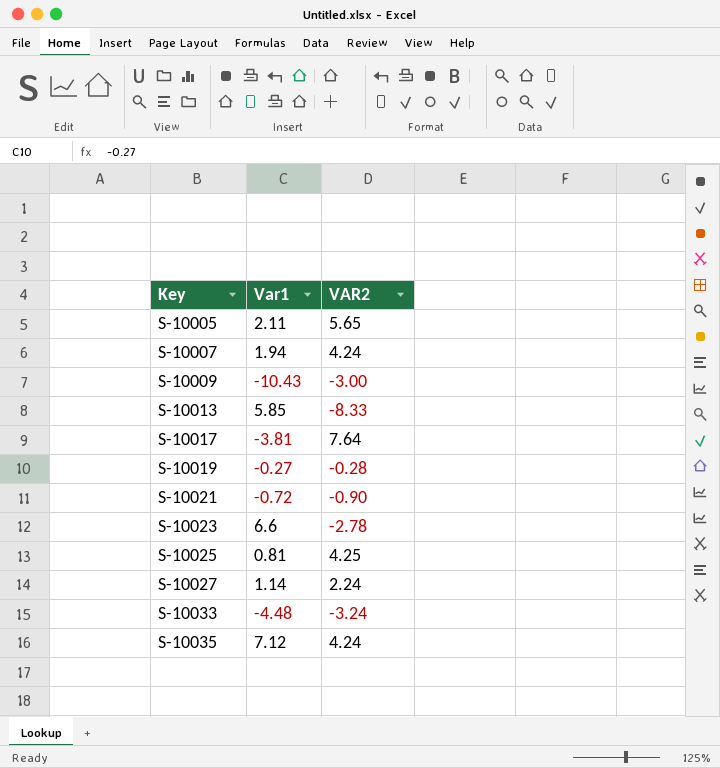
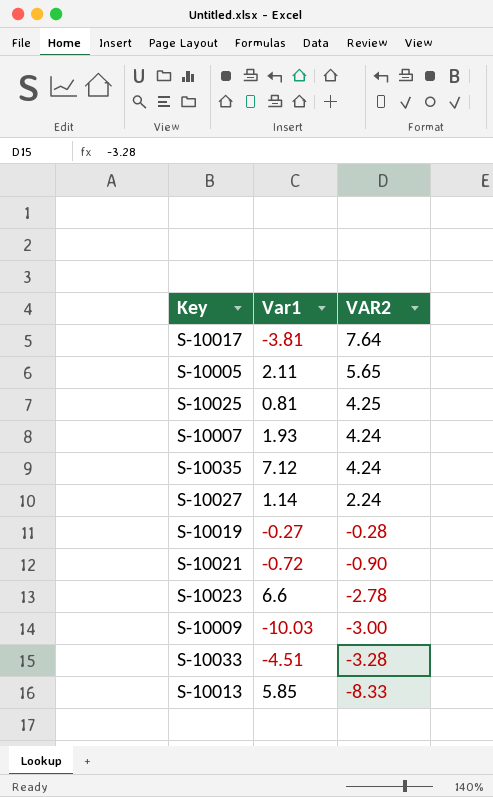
row order: Key ascending -> VAR2 descending
S-10007 | Var1: 1.94 -> 1.93
S-10009 | Var1: -10.43 -> -10.03
S-10033 | Var1: -4.48 -> -4.51
S-10033 | VAR2: -3.24 -> -3.28

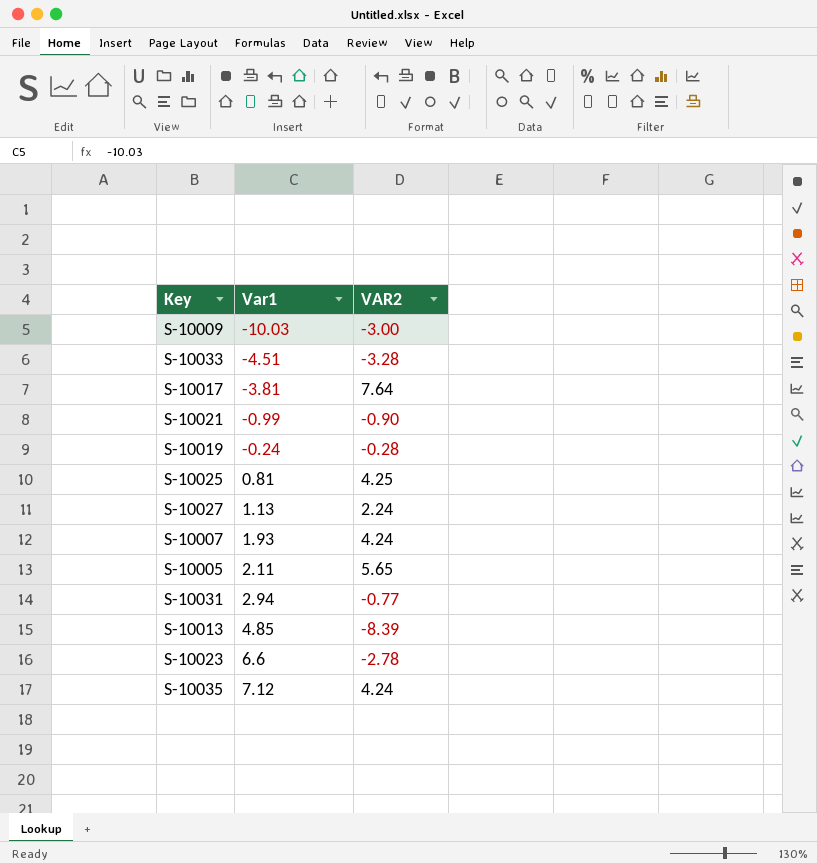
row order: VAR2 descending -> Var1 ascending
S-10021 | Var1: -0.72 -> -0.99
S-10019 | Var1: -0.27 -> -0.24
S-10027 | Var1: 1.14 -> 1.13
row S-10031: none -> 2.94 | -0.77
S-10013 | Var1: 5.85 -> 4.85
S-10013 | VAR2: -8.33 -> -8.39

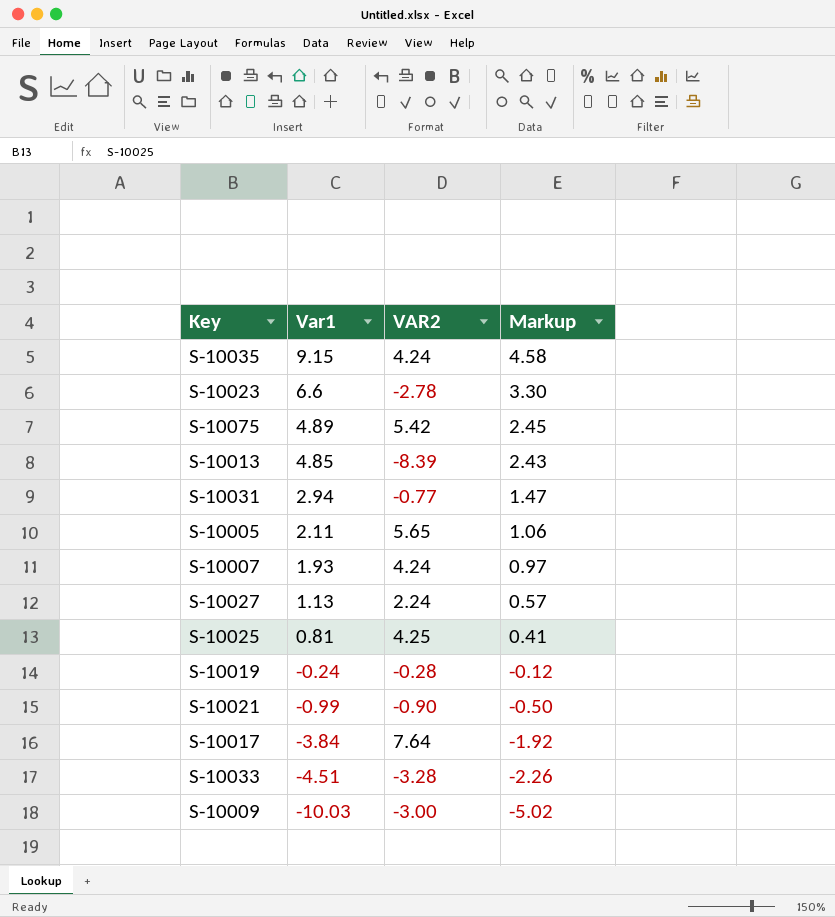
row order: Var1 ascending -> Var1 descending
column Markup | formula: none -> [Var1] * 0.5
S-10035 | Var1: 7.12 -> 9.15
row S-10075: none -> 4.89 | 5.42 | 2.45
S-10017 | Var1: -3.81 -> -3.84

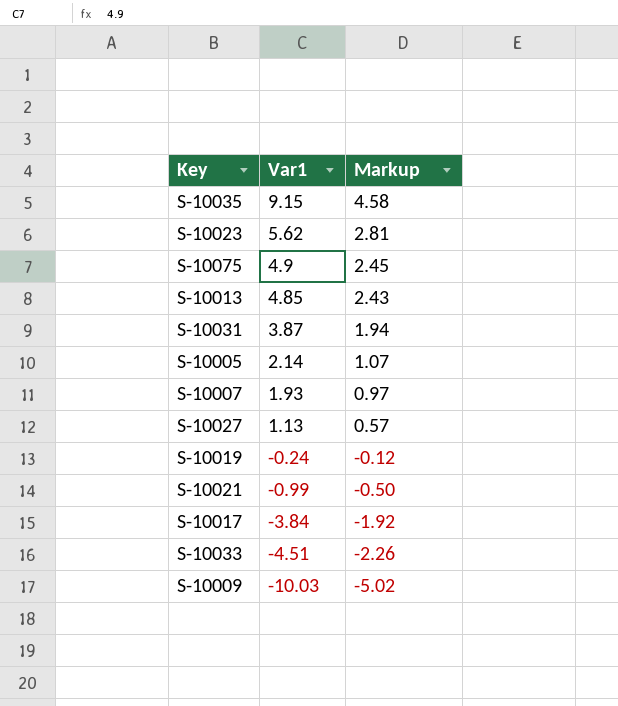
column VAR2 | position: 3 -> none
row S-10025: 0.81 | 4.25 | 0.41 -> none
S-10023 | Var1: 6.6 -> 5.62
S-10023 | Markup: 3.30 -> 2.81
S-10075 | Var1: 4.89 -> 4.9
S-10031 | Var1: 2.94 -> 3.87
S-10031 | Markup: 1.47 -> 1.94
S-10005 | Var1: 2.11 -> 2.14
S-10005 | Markup: 1.06 -> 1.07

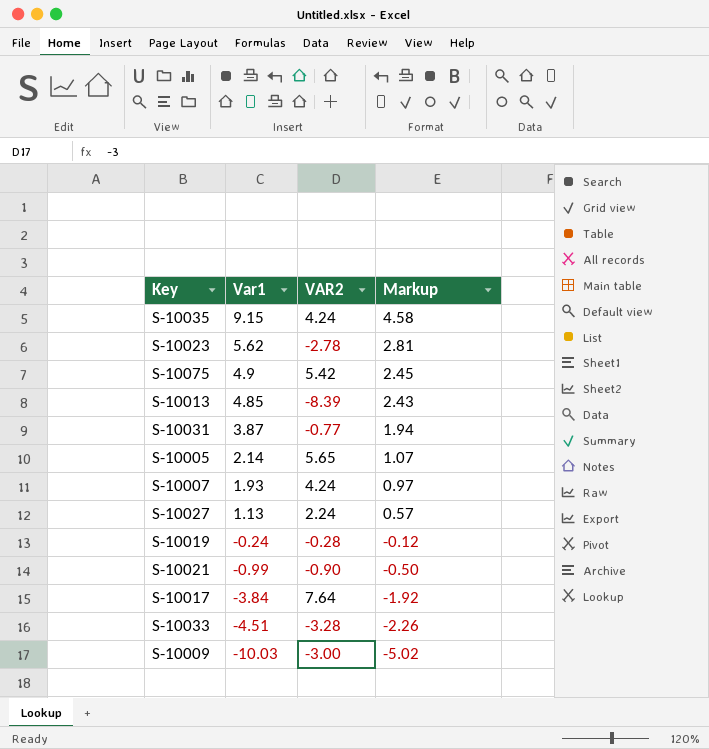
column VAR2 | position: none -> 3

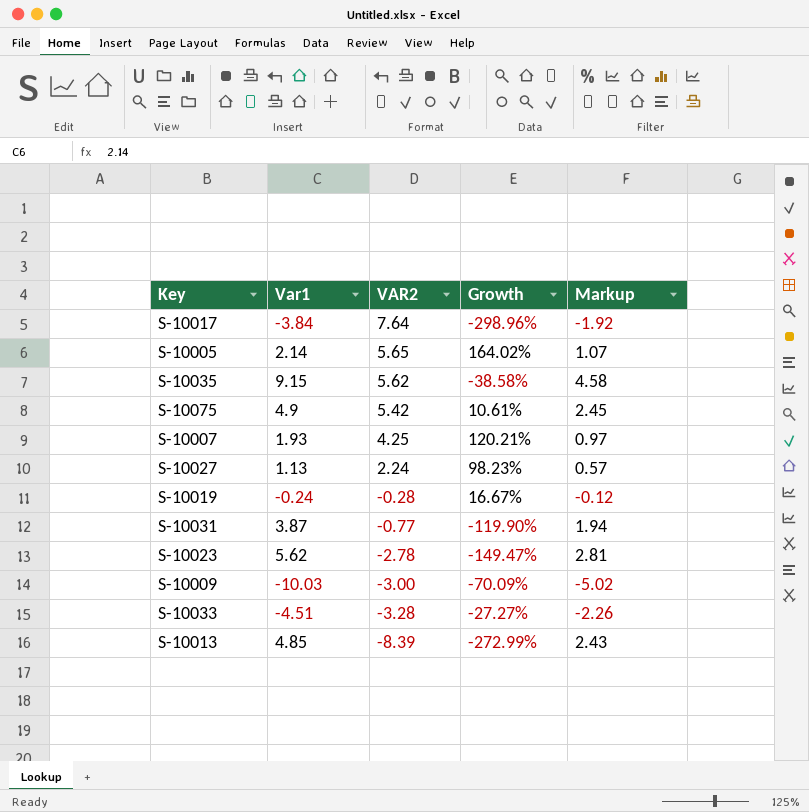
row order: Var1 descending -> VAR2 descending
column Growth | formula: none -> ([VAR2] - [Var1]) / [Var1]
row S-10021: -0.99 | -0.90 | -0.50 -> none
S-10035 | VAR2: 4.24 -> 5.62
S-10007 | VAR2: 4.24 -> 4.25

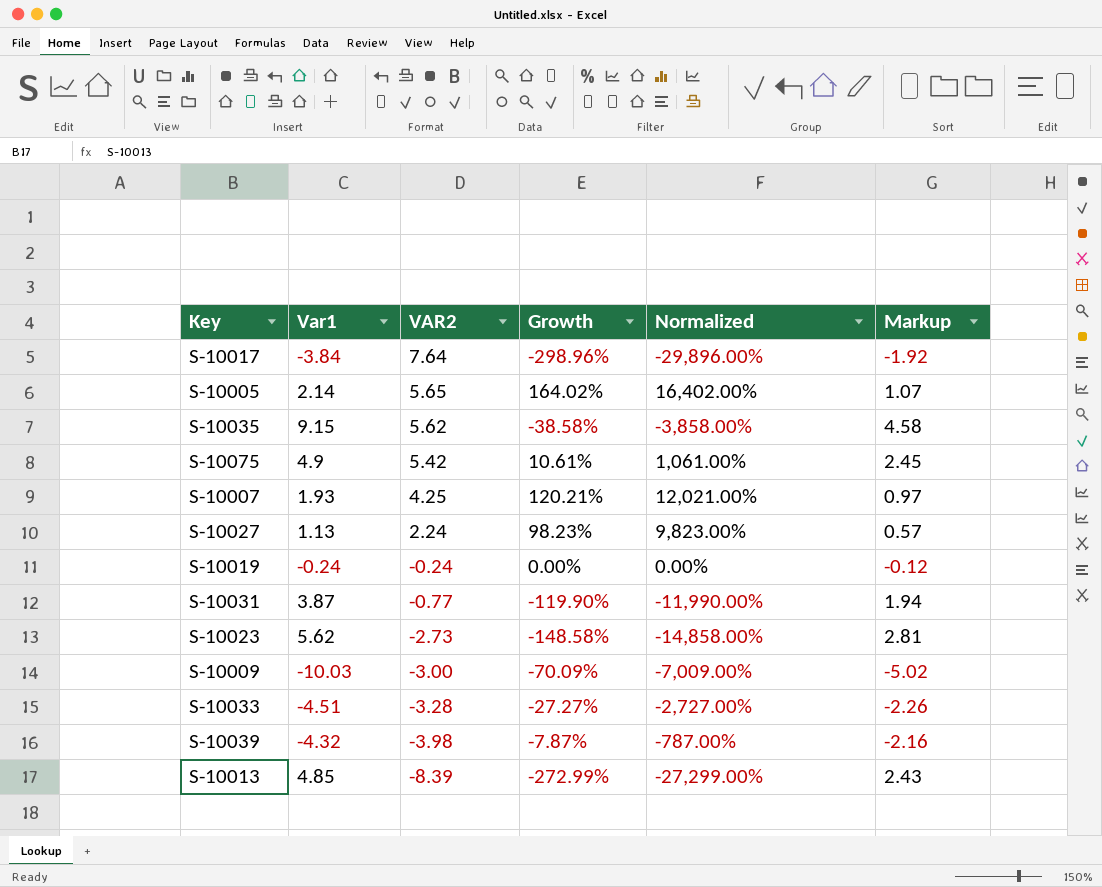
column Normalized | formula: none -> [Growth] * 100
S-10019 | VAR2: -0.28 -> -0.24
S-10019 | Growth: 16.67% -> 0.00%
S-10023 | VAR2: -2.78 -> -2.73
S-10023 | Growth: -149.47% -> -148.58%
row S-10039: none -> -4.32 | -3.98 | -7.87% | -787.00% | -2.16

